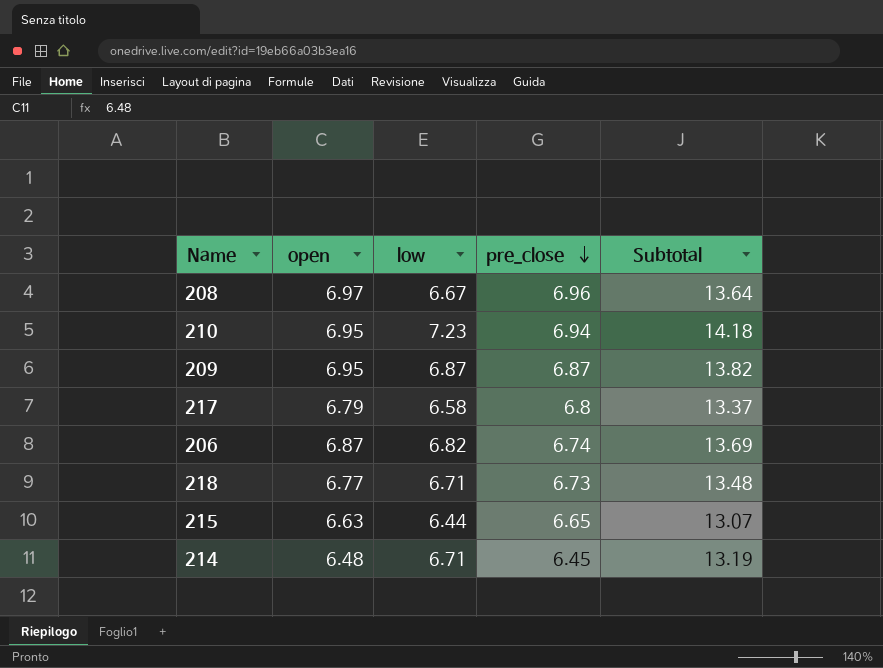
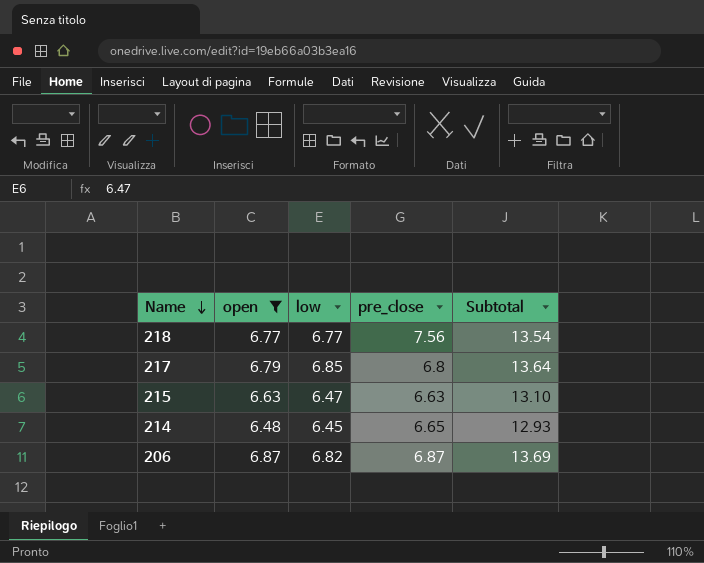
filter: none -> open <= 6.87
row order: pre_close descending -> Name descending
218 | low: 6.71 -> 6.77
218 | pre_close: 6.73 -> 7.56
218 | Subtotal: 13.48 -> 13.54
217 | low: 6.58 -> 6.85
217 | Subtotal: 13.37 -> 13.64
215 | low: 6.44 -> 6.47
215 | pre_close: 6.65 -> 6.63
215 | Subtotal: 13.07 -> 13.10
214 | low: 6.71 -> 6.45
214 | pre_close: 6.45 -> 6.65
214 | Subtotal: 13.19 -> 12.93
206 | pre_close: 6.74 -> 6.87

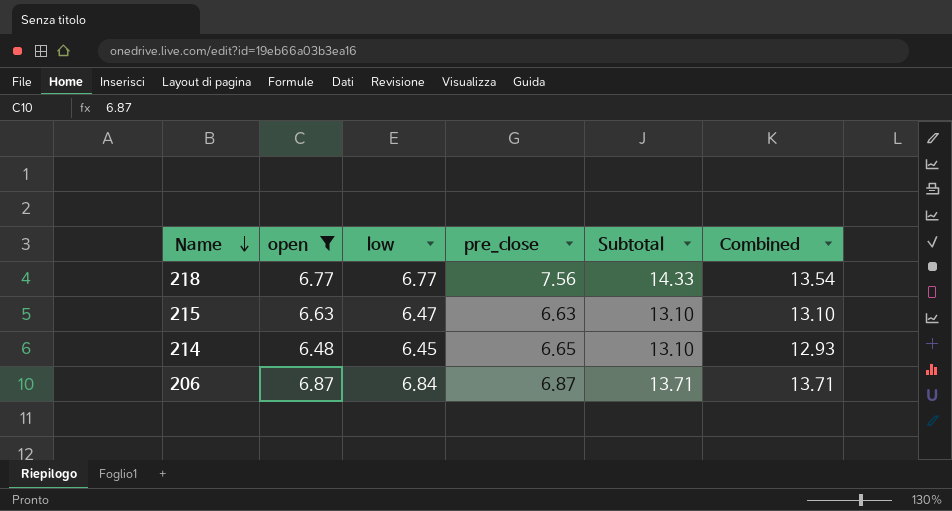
column Subtotal | formula: [open] + [low] -> [low] + [pre_close]
column Combined | formula: none -> [open] + [low]
row 217: 6.79 | 6.85 | 6.8 | 13.64 -> none
206 | low: 6.82 -> 6.84

